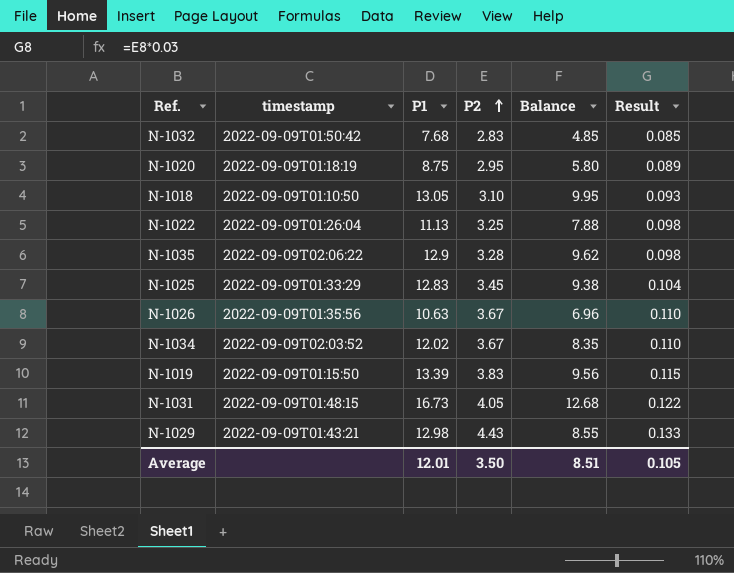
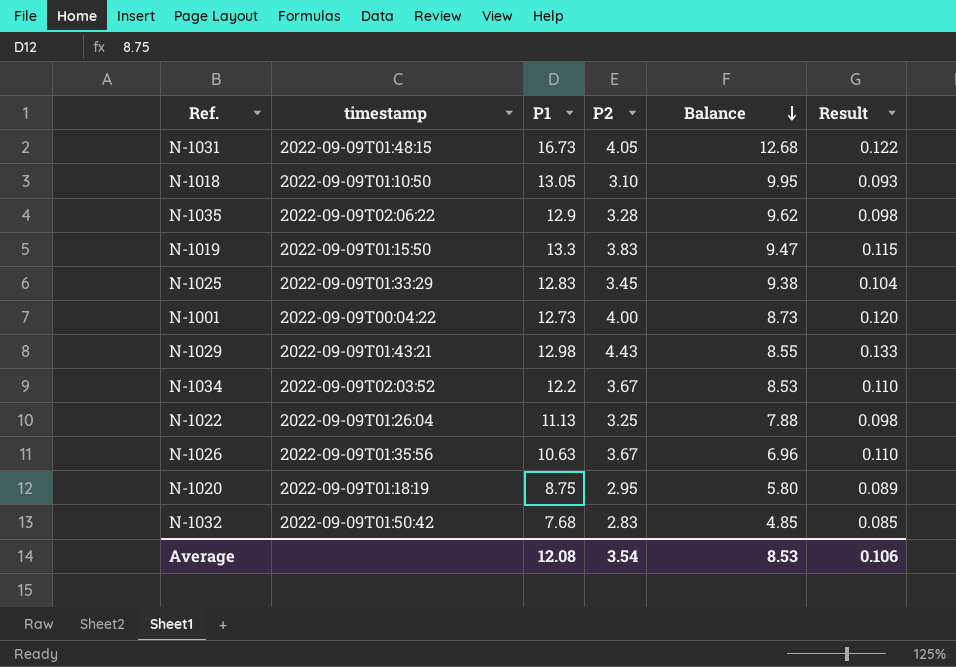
row order: P2 ascending -> Balance descending
N-1019 | P1: 13.39 -> 13.3
N-1019 | Balance: 9.56 -> 9.47
row N-1001: none -> 2022-09-09T00:04:22 | 12.73 | 4.00 | 8.73 | 0.120
N-1034 | P1: 12.02 -> 12.2
N-1034 | Balance: 8.35 -> 8.53
Average | P1: 12.01 -> 12.08
Average | P2: 3.50 -> 3.54
Average | Balance: 8.51 -> 8.53
Average | Result: 0.105 -> 0.106

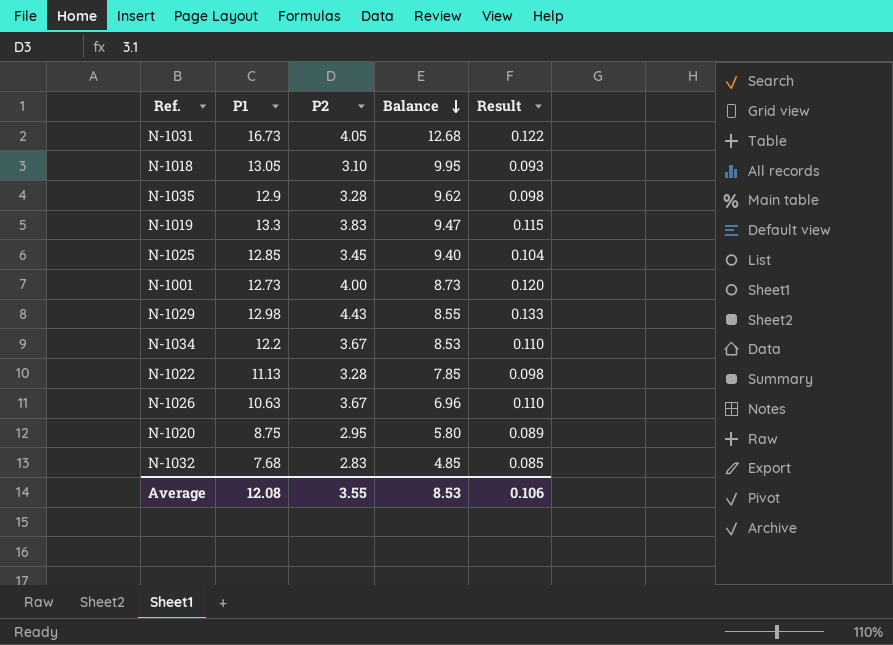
column timestamp | position: 2 -> none
N-1025 | P1: 12.83 -> 12.85
N-1025 | Balance: 9.38 -> 9.40
N-1022 | P2: 3.25 -> 3.28
N-1022 | Balance: 7.88 -> 7.85
Average | P2: 3.54 -> 3.55

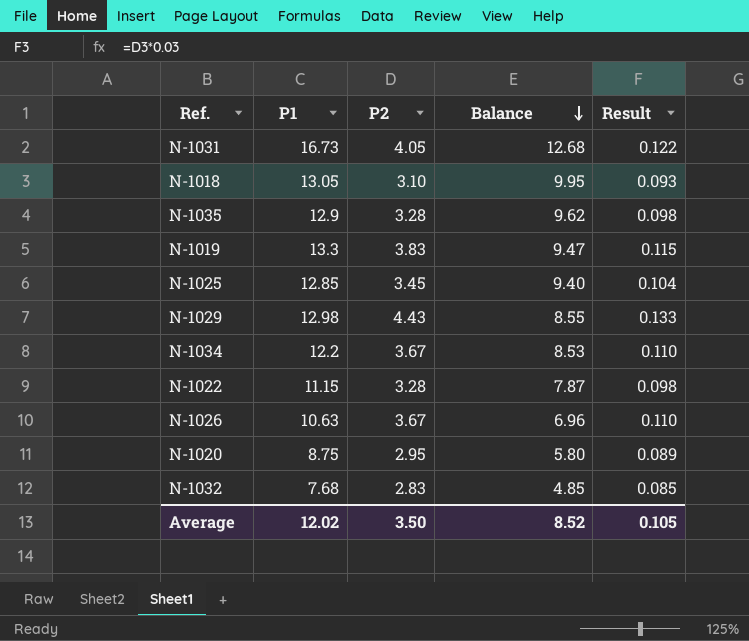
row N-1001: 12.73 | 4.00 | 8.73 | 0.120 -> none
N-1022 | P1: 11.13 -> 11.15
N-1022 | Balance: 7.85 -> 7.87
Average | P1: 12.08 -> 12.02
Average | P2: 3.55 -> 3.50
Average | Balance: 8.53 -> 8.52
Average | Result: 0.106 -> 0.105

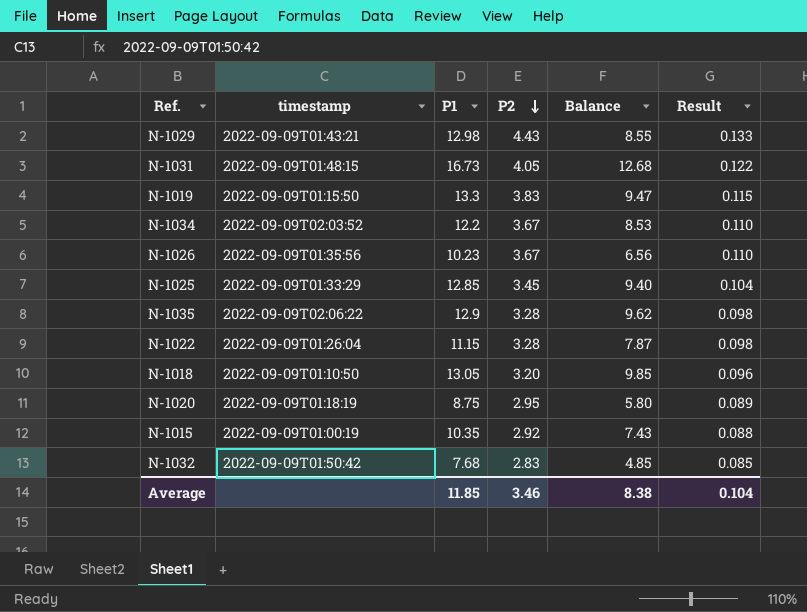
row order: Balance descending -> P2 descending
column timestamp | position: none -> 2
N-1026 | P1: 10.63 -> 10.23
N-1026 | Balance: 6.96 -> 6.56
N-1018 | P2: 3.10 -> 3.20
N-1018 | Balance: 9.95 -> 9.85
N-1018 | Result: 0.093 -> 0.096
row N-1015: none -> 2022-09-09T01:00:19 | 10.35 | 2.92 | 7.43 | 0.088
Average | P1: 12.02 -> 11.85
Average | P2: 3.50 -> 3.46
Average | Balance: 8.52 -> 8.38
Average | Result: 0.105 -> 0.104

